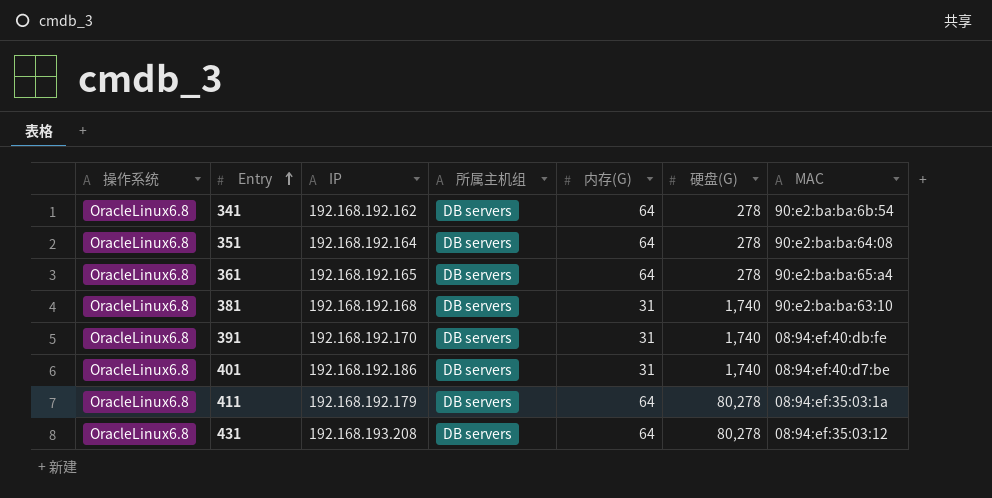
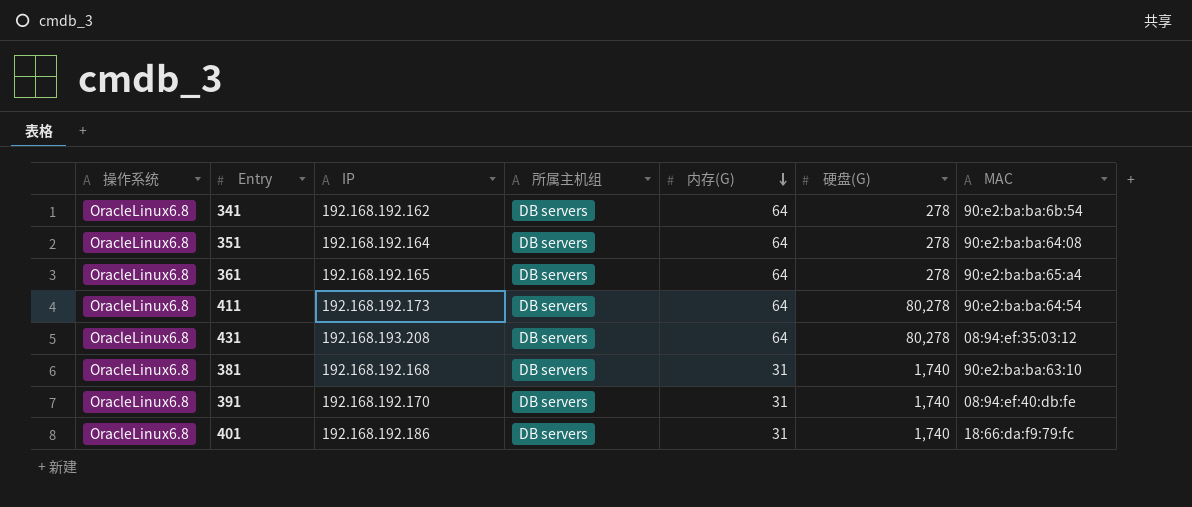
row order: Entry ascending -> 内存(G) descending
411 | IP: 192.168.192.179 -> 192.168.192.173
411 | MAC: 08:94:ef:35:03:1a -> 90:e2:ba:ba:64:54
401 | MAC: 08:94:ef:40:d7:be -> 18:66:da:f9:79:fc

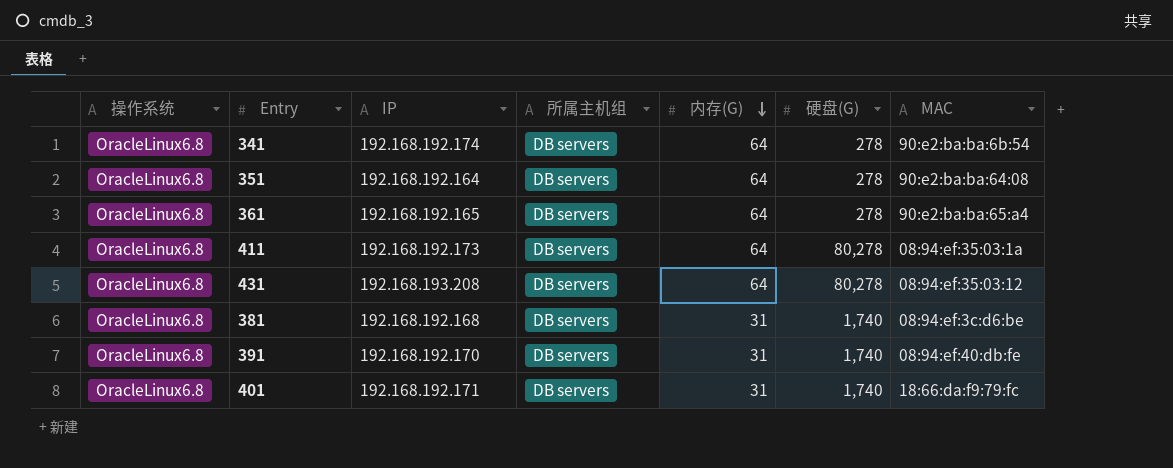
341 | IP: 192.168.192.162 -> 192.168.192.174
411 | MAC: 90:e2:ba:ba:64:54 -> 08:94:ef:35:03:1a
381 | MAC: 90:e2:ba:ba:63:10 -> 08:94:ef:3c:d6:be
401 | IP: 192.168.192.186 -> 192.168.192.171

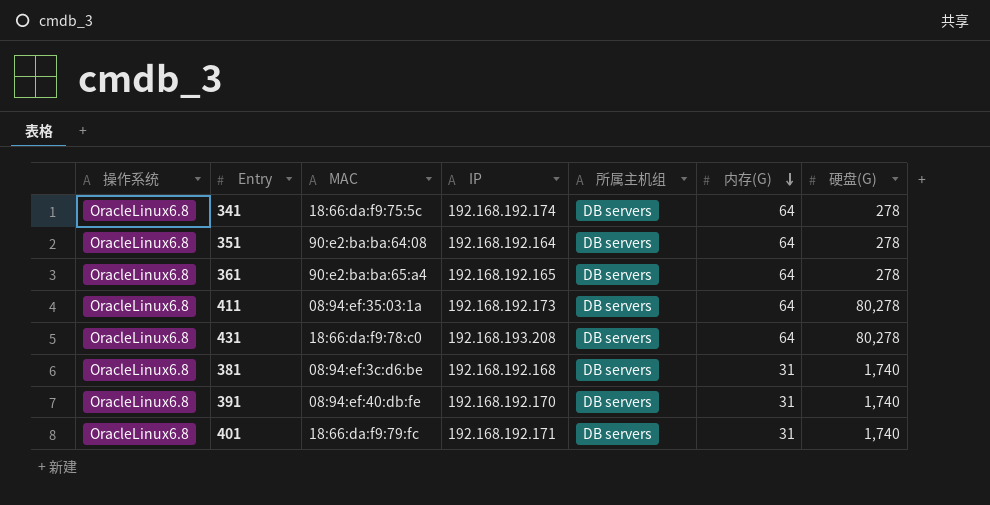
column MAC | position: 7 -> 3
341 | MAC: 90:e2:ba:ba:6b:54 -> 18:66:da:f9:75:5c
431 | MAC: 08:94:ef:35:03:12 -> 18:66:da:f9:78:c0

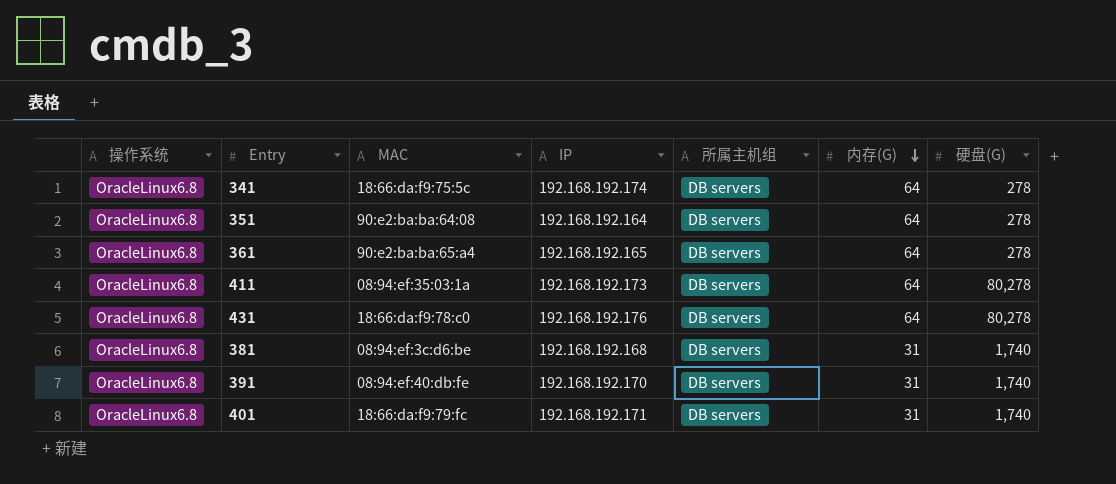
431 | IP: 192.168.193.208 -> 192.168.192.176

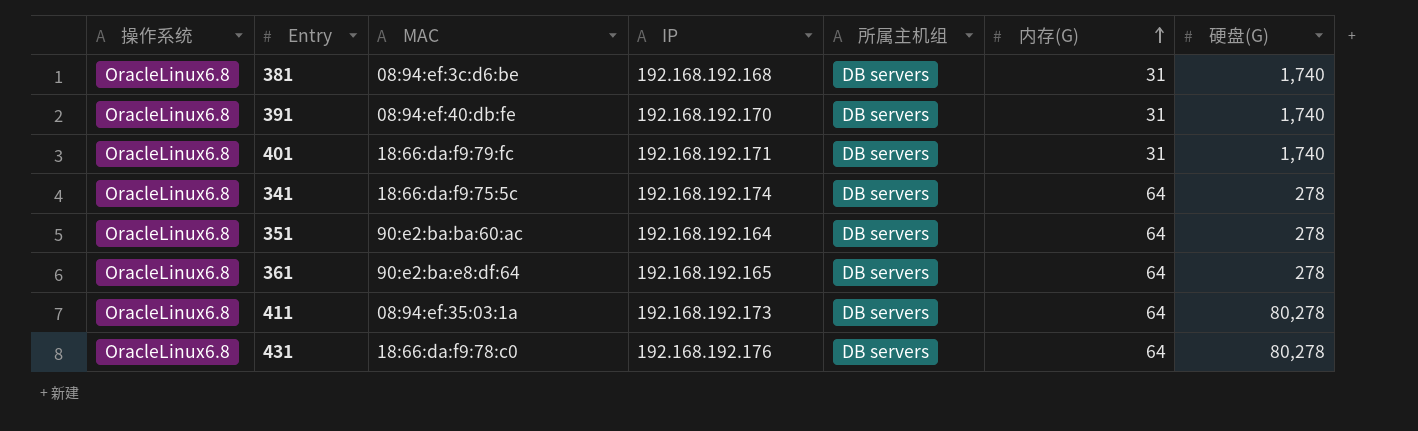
row order: 内存(G) descending -> 内存(G) ascending
351 | MAC: 90:e2:ba:ba:64:08 -> 90:e2:ba:ba:60:ac
361 | MAC: 90:e2:ba:ba:65:a4 -> 90:e2:ba:e8:df:64

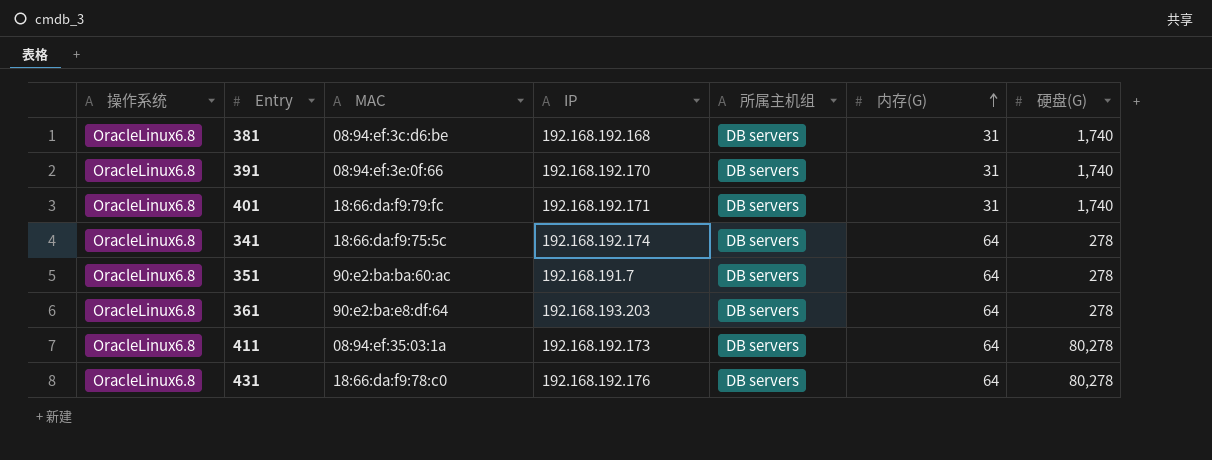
391 | MAC: 08:94:ef:40:db:fe -> 08:94:ef:3e:0f:66
351 | IP: 192.168.192.164 -> 192.168.191.7
361 | IP: 192.168.192.165 -> 192.168.193.203

